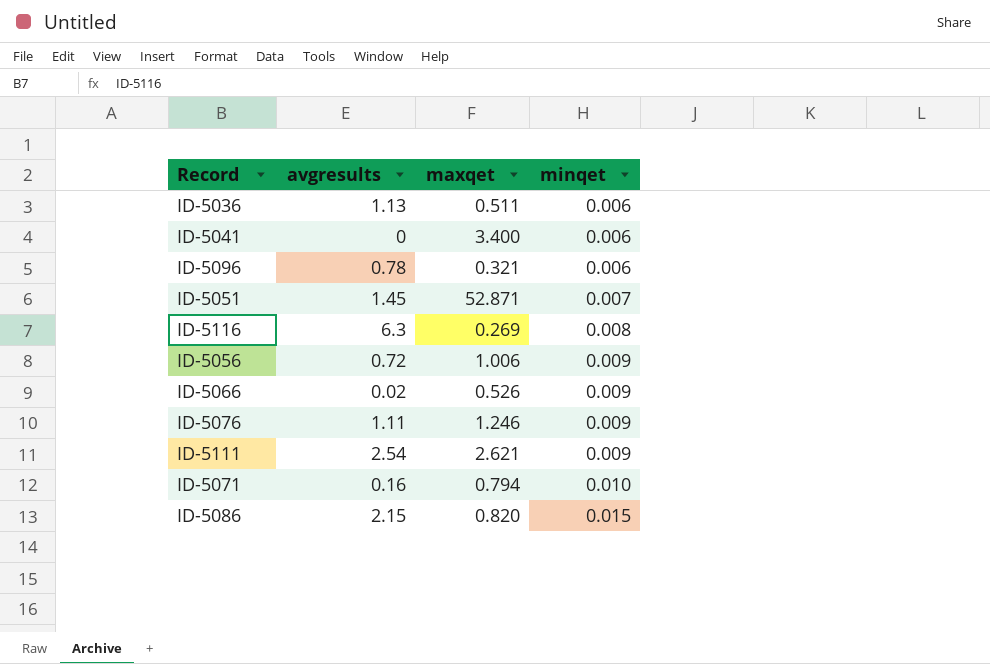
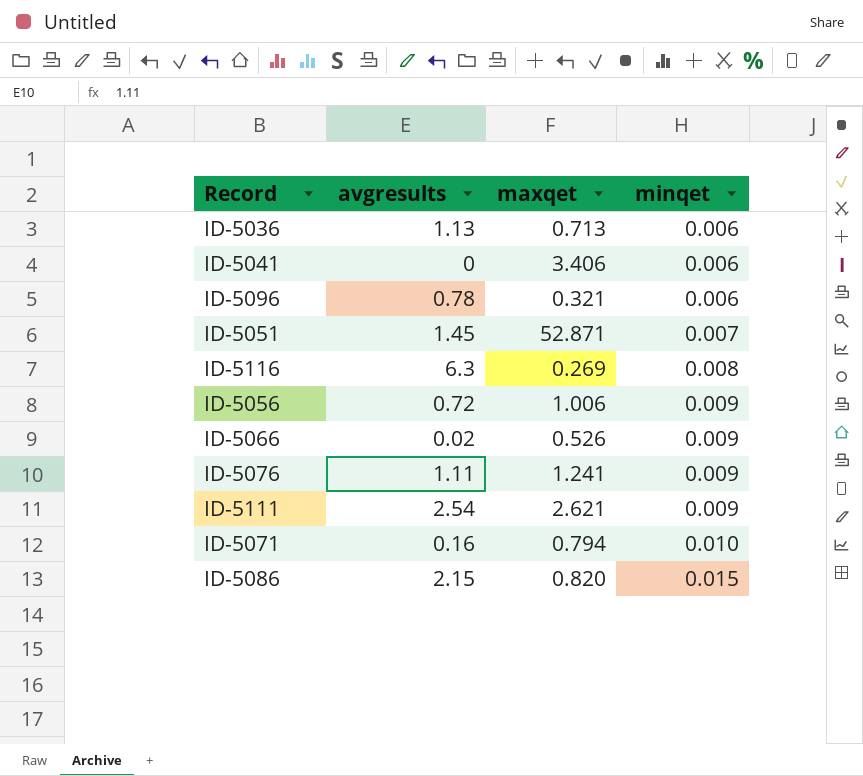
ID-5036 | maxqet: 0.511 -> 0.713
ID-5041 | maxqet: 3.400 -> 3.406
ID-5076 | maxqet: 1.246 -> 1.241

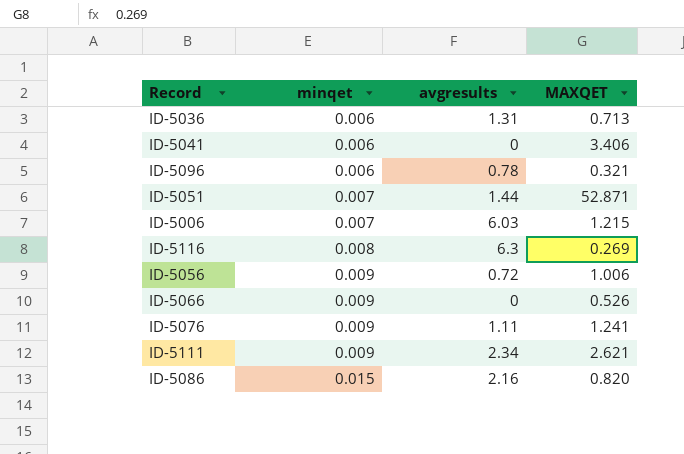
column minqet | position: 4 -> 2
column name: maxqet -> MAXQET
row ID-5071: 0.16 | 0.794 | 0.010 -> none
ID-5036 | avgresults: 1.13 -> 1.31
ID-5051 | avgresults: 1.45 -> 1.44
row ID-5006: none -> 0.007 | 6.03 | 1.215
ID-5066 | avgresults: 0.02 -> 0
ID-5111 | avgresults: 2.54 -> 2.34
ID-5086 | avgresults: 2.15 -> 2.16

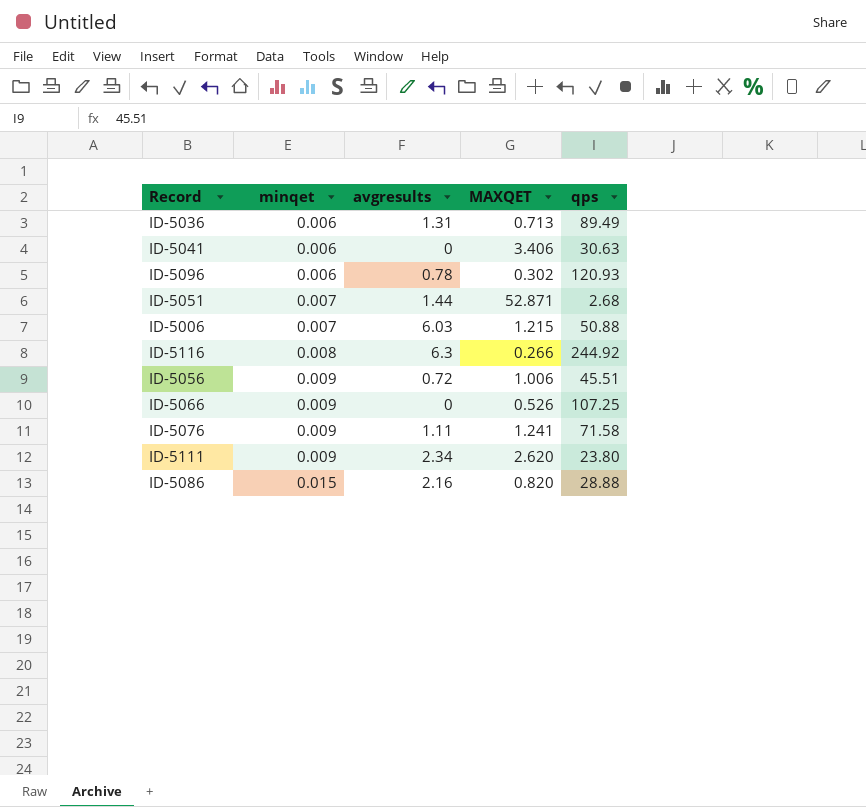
column qps | position: none -> 5
ID-5096 | MAXQET: 0.321 -> 0.302
ID-5116 | MAXQET: 0.269 -> 0.266
ID-5111 | MAXQET: 2.621 -> 2.620

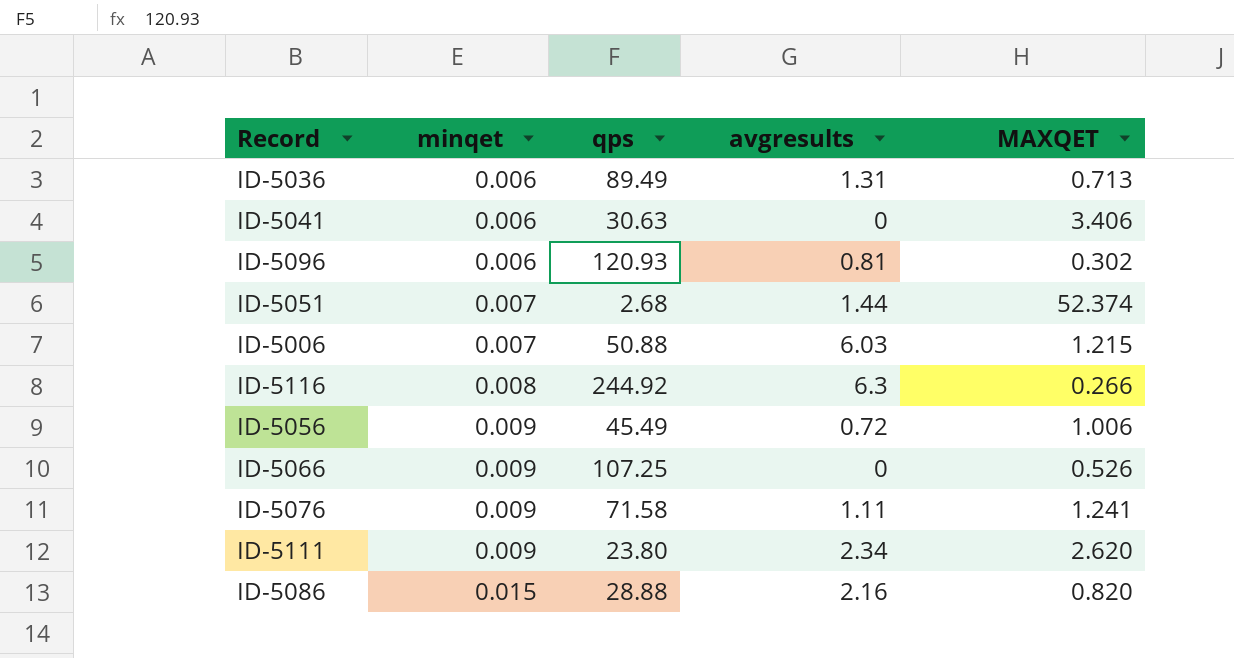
column qps | position: 5 -> 3
ID-5096 | avgresults: 0.78 -> 0.81
ID-5051 | MAXQET: 52.871 -> 52.374
ID-5056 | qps: 45.51 -> 45.49

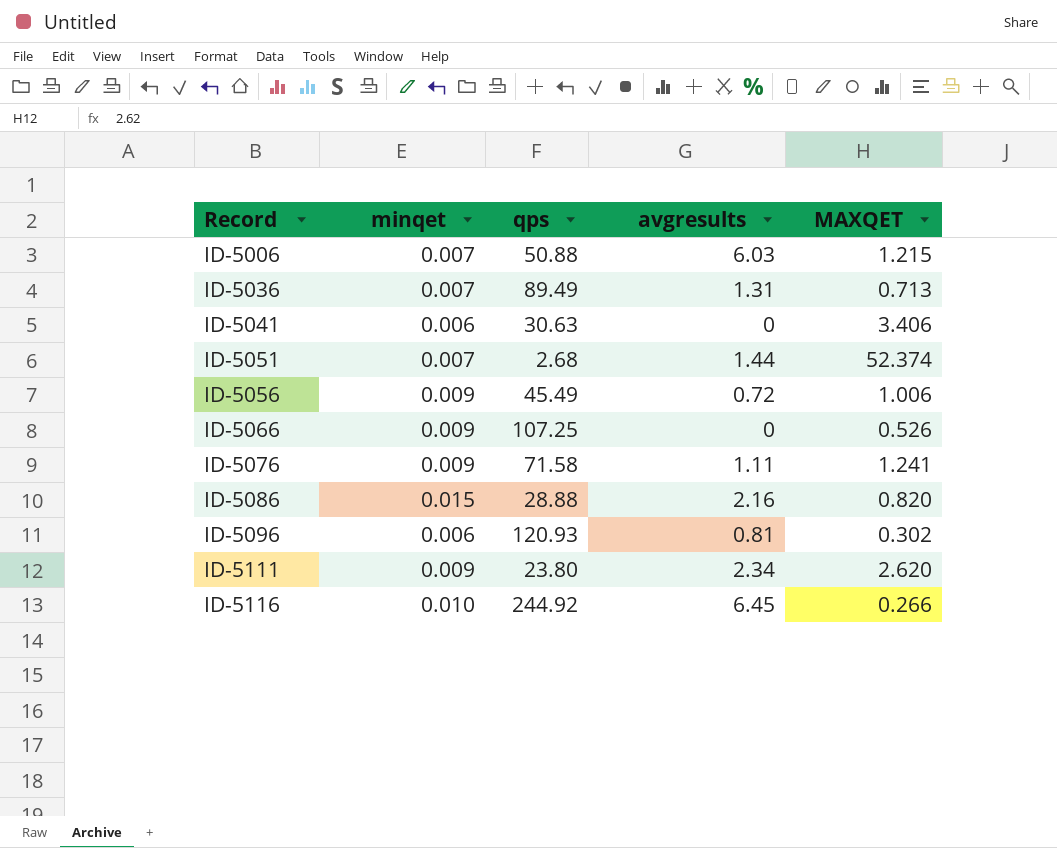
row order: minqet ascending -> Record ascending
ID-5036 | minqet: 0.006 -> 0.007
ID-5116 | minqet: 0.008 -> 0.010
ID-5116 | avgresults: 6.3 -> 6.45

